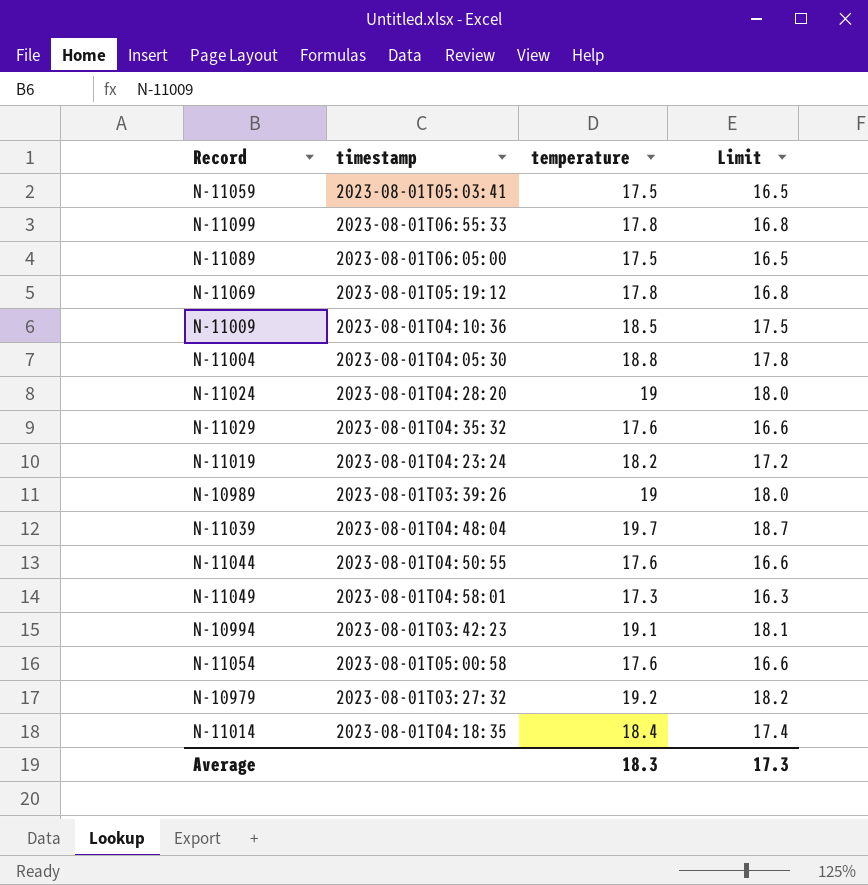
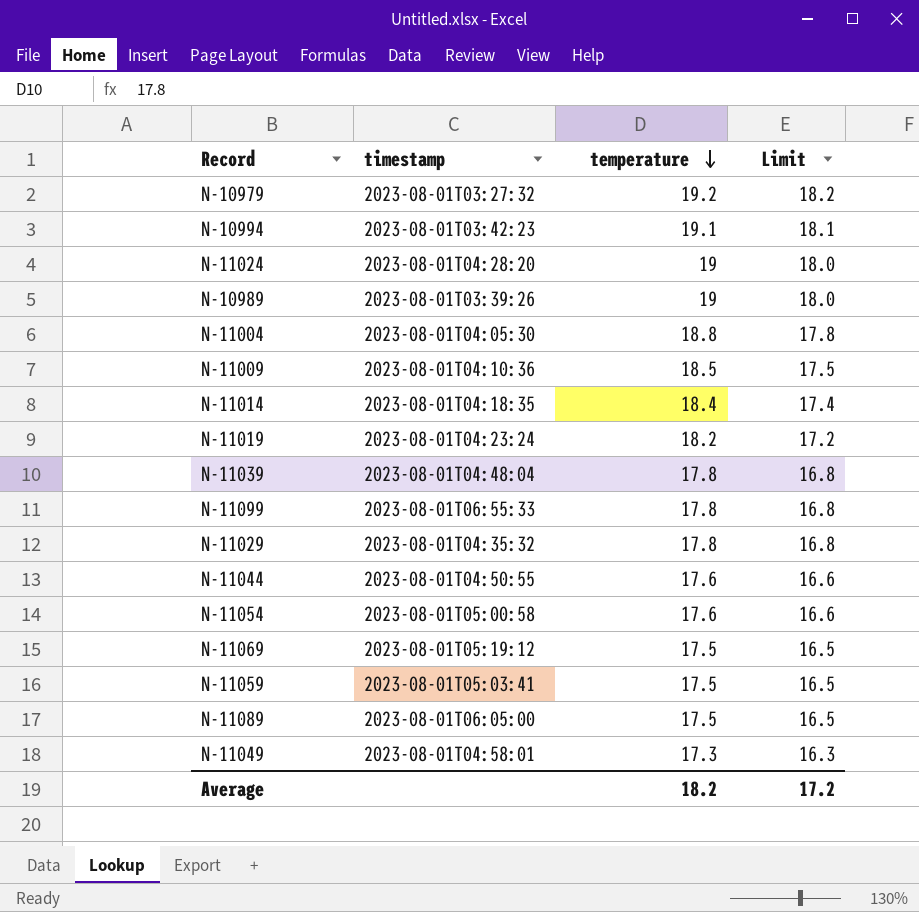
row order: none -> temperature descending
N-11039 | temperature: 19.7 -> 17.8
N-11039 | Limit: 18.7 -> 16.8
N-11029 | temperature: 17.6 -> 17.8
N-11029 | Limit: 16.6 -> 16.8
N-11069 | temperature: 17.8 -> 17.5
N-11069 | Limit: 16.8 -> 16.5
Average | temperature: 18.3 -> 18.2
Average | Limit: 17.3 -> 17.2

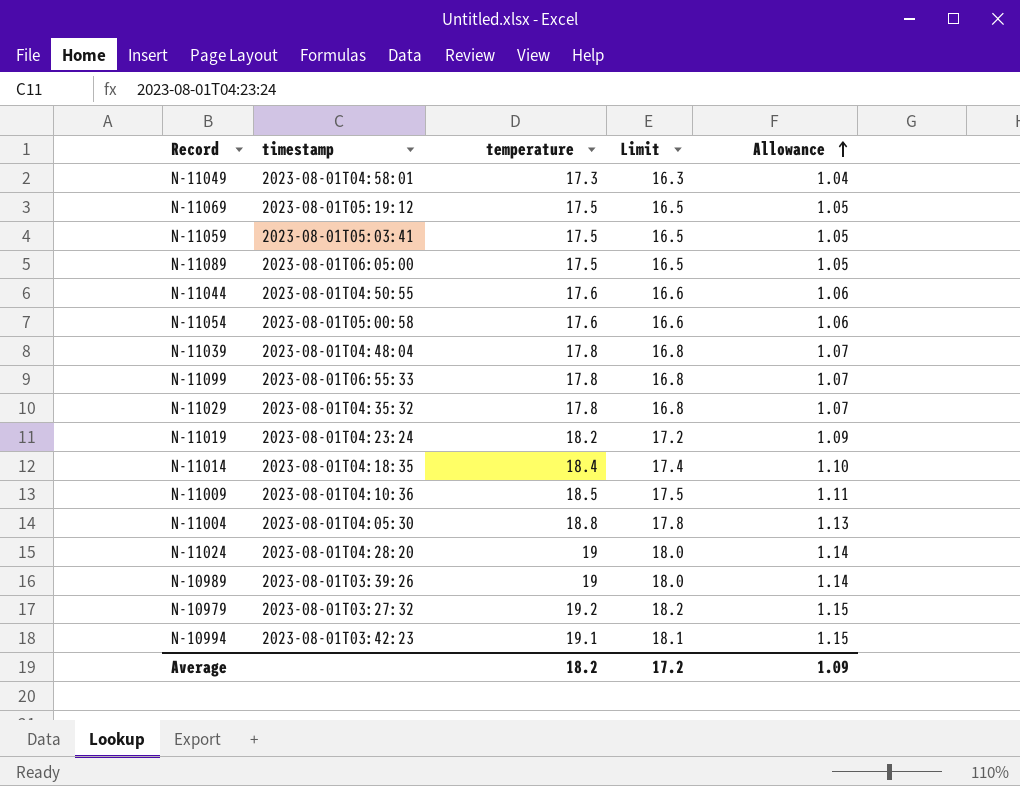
row order: temperature descending -> Allowance ascending
column Allowance | formula: none -> [temperature] * 0.06

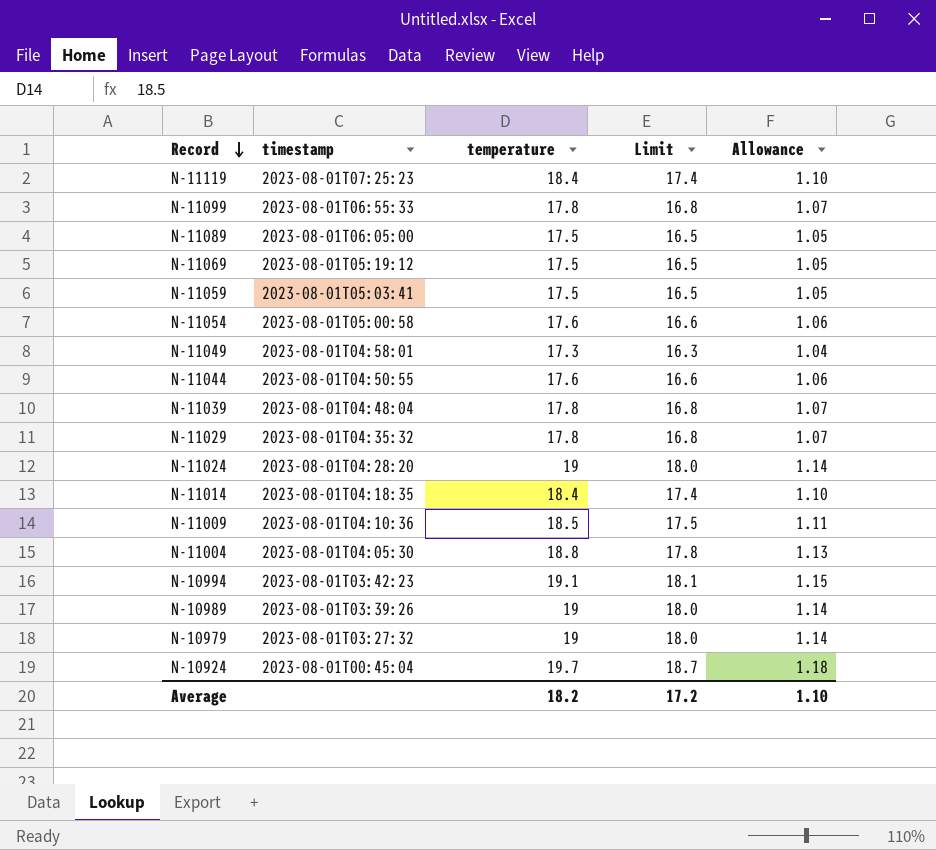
row order: Allowance ascending -> Record descending
row N-11019: 2023-08-01T04:23:24 | 18.2 | 17.2 | 1.09 -> none
row N-11119: none -> 2023-08-01T07:25:23 | 18.4 | 17.4 | 1.10
N-10979 | temperature: 19.2 -> 19
N-10979 | Limit: 18.2 -> 18.0
N-10979 | Allowance: 1.15 -> 1.14
row N-10924: none -> 2023-08-01T00:45:04 | 19.7 | 18.7 | 1.18
Average | Allowance: 1.09 -> 1.10

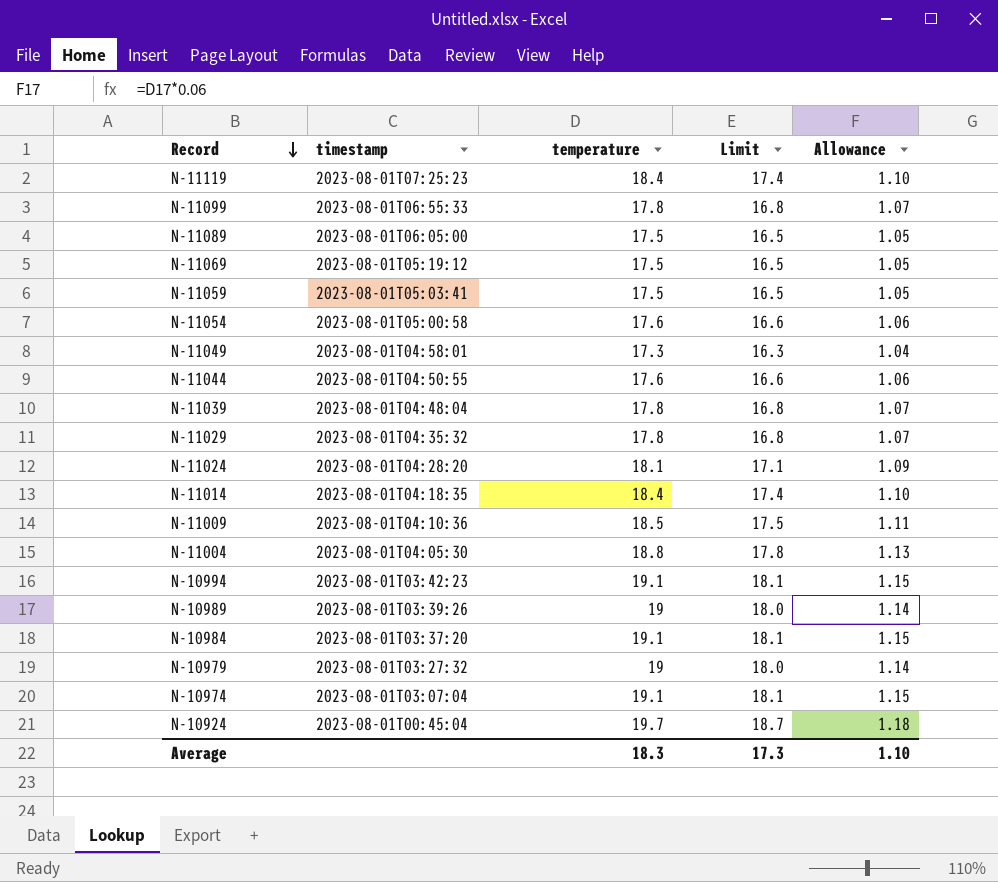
N-11024 | temperature: 19 -> 18.1
N-11024 | Limit: 18.0 -> 17.1
N-11024 | Allowance: 1.14 -> 1.09
row N-10984: none -> 2023-08-01T03:37:20 | 19.1 | 18.1 | 1.15
row N-10974: none -> 2023-08-01T03:07:04 | 19.1 | 18.1 | 1.15
Average | temperature: 18.2 -> 18.3
Average | Limit: 17.2 -> 17.3

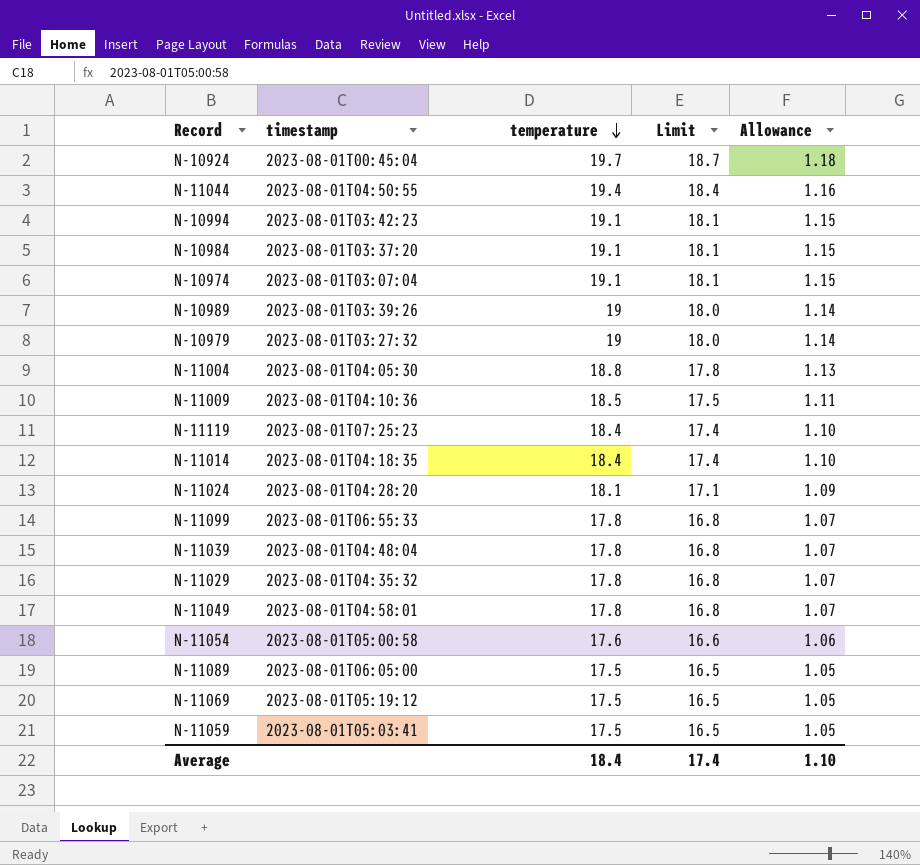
row order: Record descending -> temperature descending
N-11044 | temperature: 17.6 -> 19.4
N-11044 | Limit: 16.6 -> 18.4
N-11044 | Allowance: 1.06 -> 1.16
N-11049 | temperature: 17.3 -> 17.8
N-11049 | Limit: 16.3 -> 16.8
N-11049 | Allowance: 1.04 -> 1.07
Average | temperature: 18.3 -> 18.4
Average | Limit: 17.3 -> 17.4

